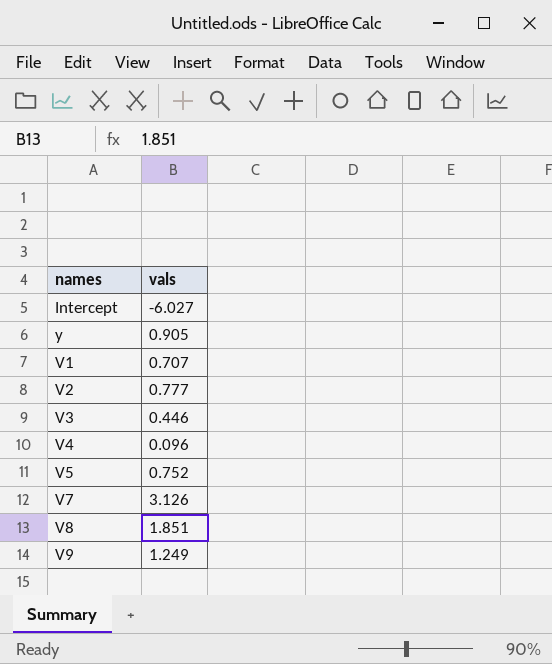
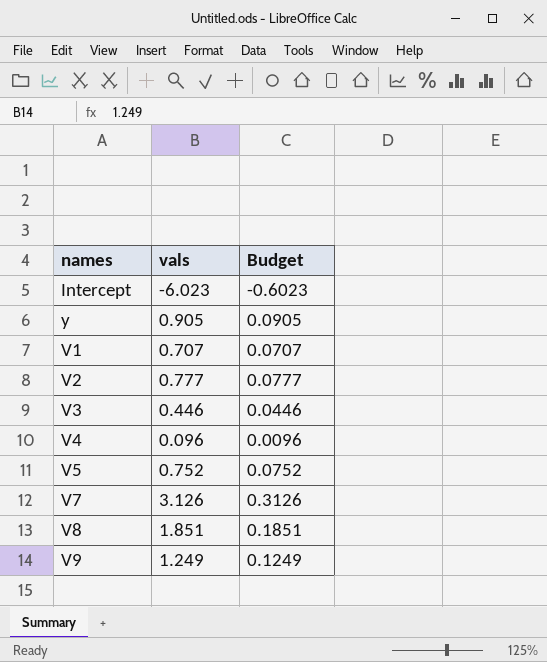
column Budget | formula: none -> [vals] * 0.1
Intercept | vals: -6.027 -> -6.023

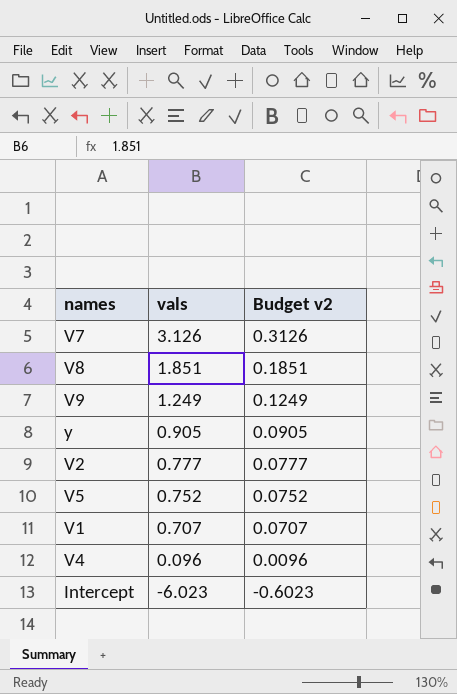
row order: none -> vals descending
column name: Budget -> Budget v2
row V3: 0.446 | 0.0446 -> none

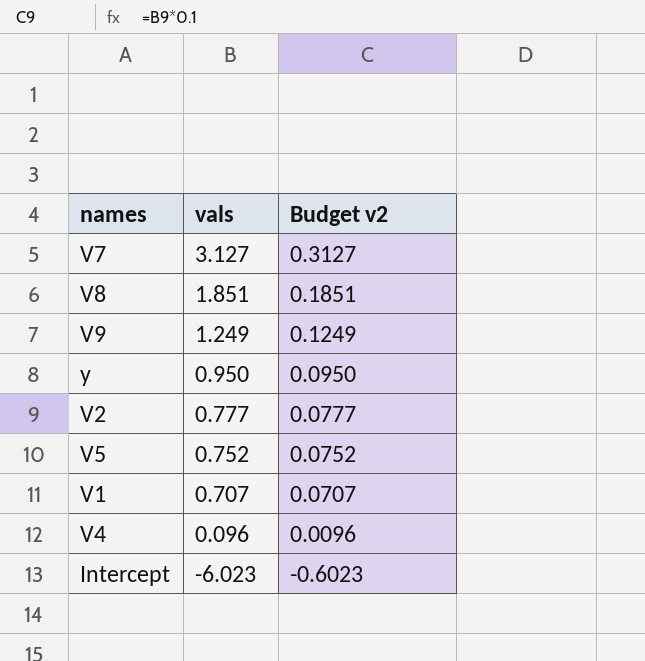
V7 | vals: 3.126 -> 3.127
V7 | Budget v2: 0.3126 -> 0.3127
y | vals: 0.905 -> 0.950
y | Budget v2: 0.0905 -> 0.0950

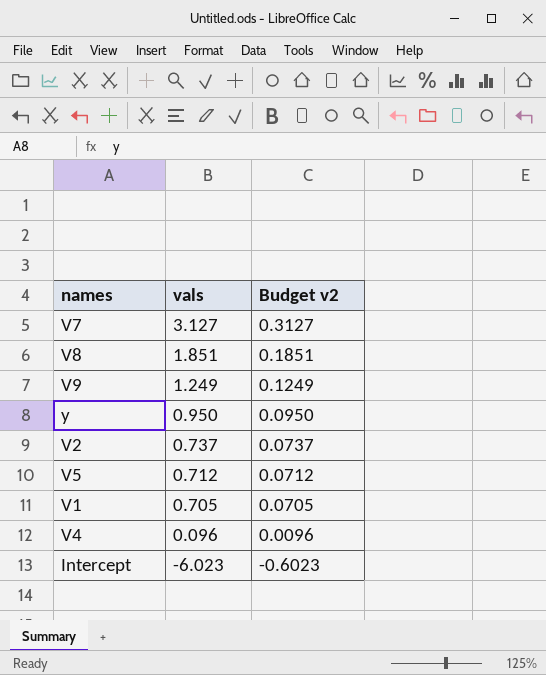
V2 | vals: 0.777 -> 0.737
V2 | Budget v2: 0.0777 -> 0.0737
V5 | vals: 0.752 -> 0.712
V5 | Budget v2: 0.0752 -> 0.0712
V1 | vals: 0.707 -> 0.705
V1 | Budget v2: 0.0707 -> 0.0705

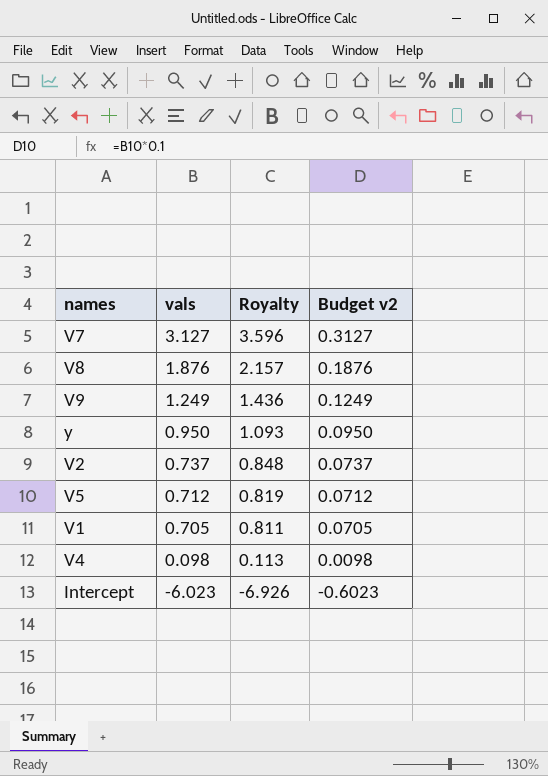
column Royalty | formula: none -> [vals] * 1.15
V8 | vals: 1.851 -> 1.876
V8 | Budget v2: 0.1851 -> 0.1876
V4 | vals: 0.096 -> 0.098
V4 | Budget v2: 0.0096 -> 0.0098

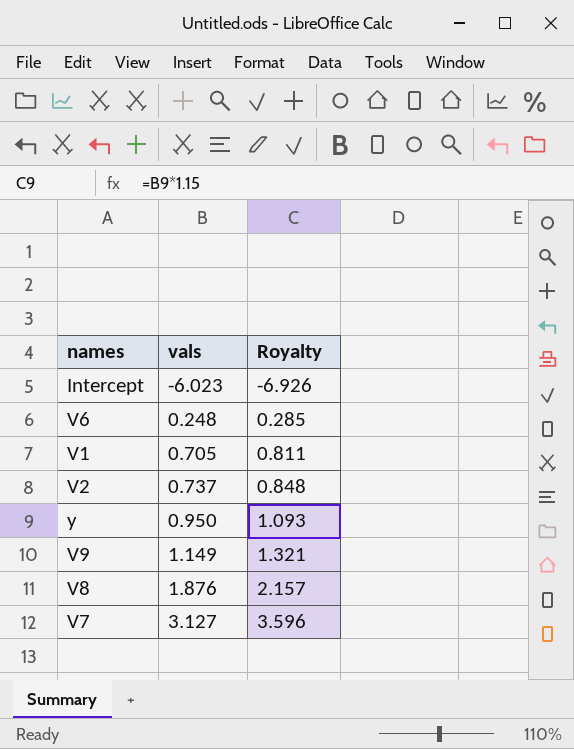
row order: vals descending -> vals ascending
column Budget v2 | formula: [vals] * 0.1 -> none
row V5: 0.712 | 0.819 | 0.0712 -> none
row V4: 0.098 | 0.113 | 0.0098 -> none
row V6: none -> 0.248 | 0.285
V9 | vals: 1.249 -> 1.149
V9 | Royalty: 1.436 -> 1.321

